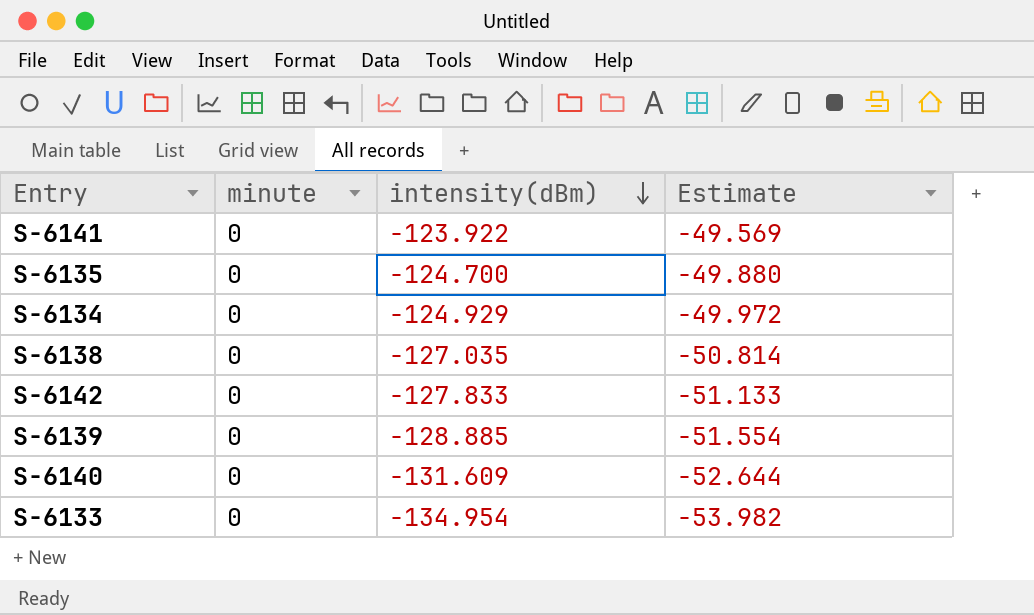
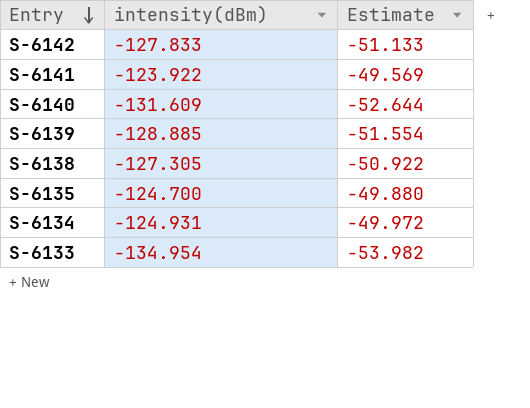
row order: intensity(dBm) descending -> Entry descending
column minute | position: 2 -> none
S-6138 | intensity(dBm): -127.035 -> -127.305
S-6138 | Estimate: -50.814 -> -50.922
S-6134 | intensity(dBm): -124.929 -> -124.931

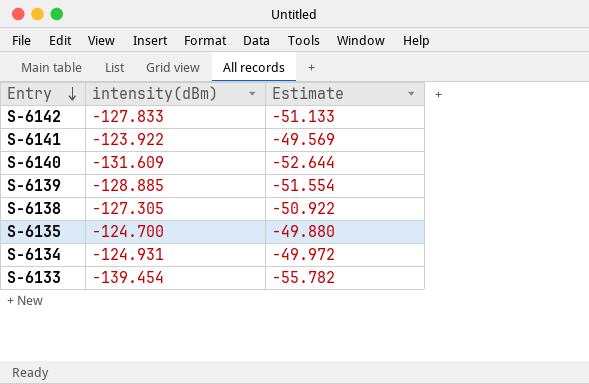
S-6133 | intensity(dBm): -134.954 -> -139.454
S-6133 | Estimate: -53.982 -> -55.782

